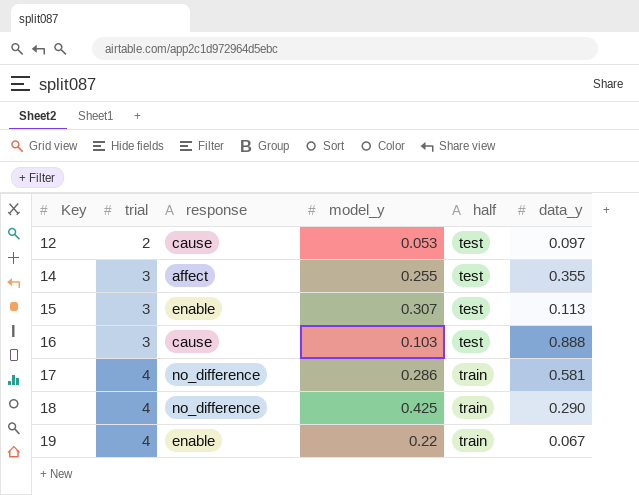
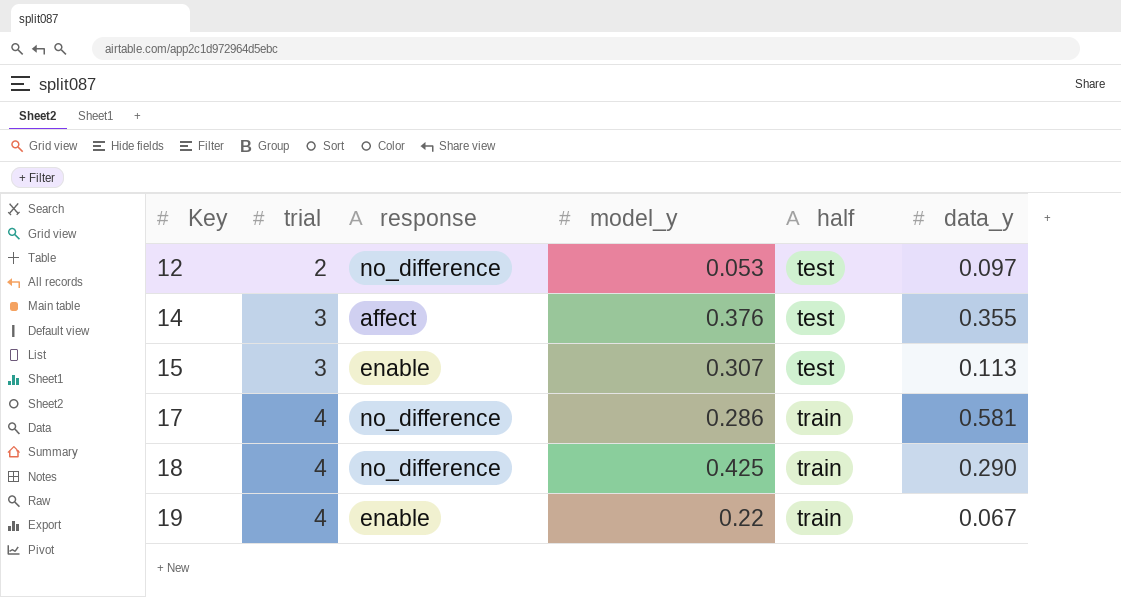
row 16: 3 | cause | 0.103 | test | 0.888 -> none
12 | response: cause -> no_difference
14 | model_y: 0.255 -> 0.376

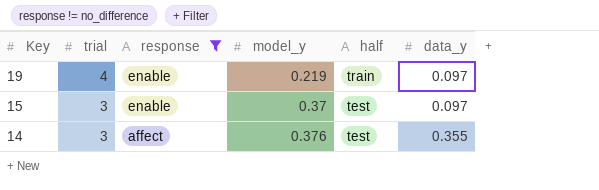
filter: none -> response != no_difference
row order: Key ascending -> Key descending
19 | model_y: 0.22 -> 0.219
19 | data_y: 0.067 -> 0.097
15 | model_y: 0.307 -> 0.37
15 | data_y: 0.113 -> 0.097

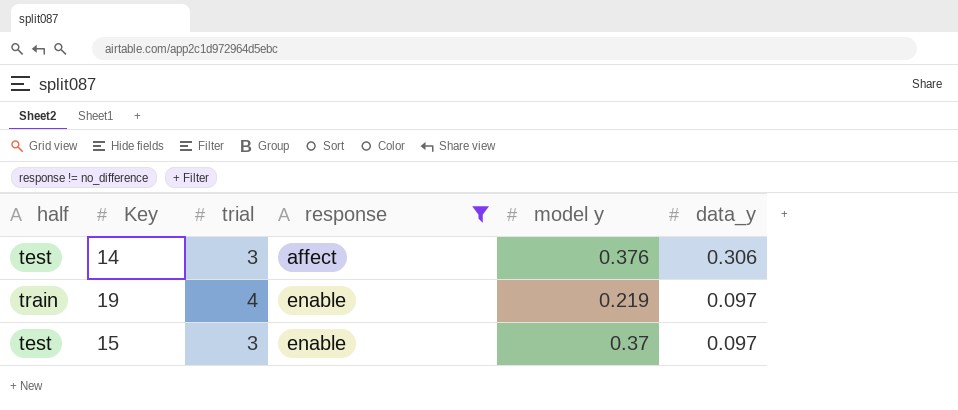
row order: Key descending -> response ascending
column half | position: 5 -> 1
column name: model_y -> model y
14 | data_y: 0.355 -> 0.306

